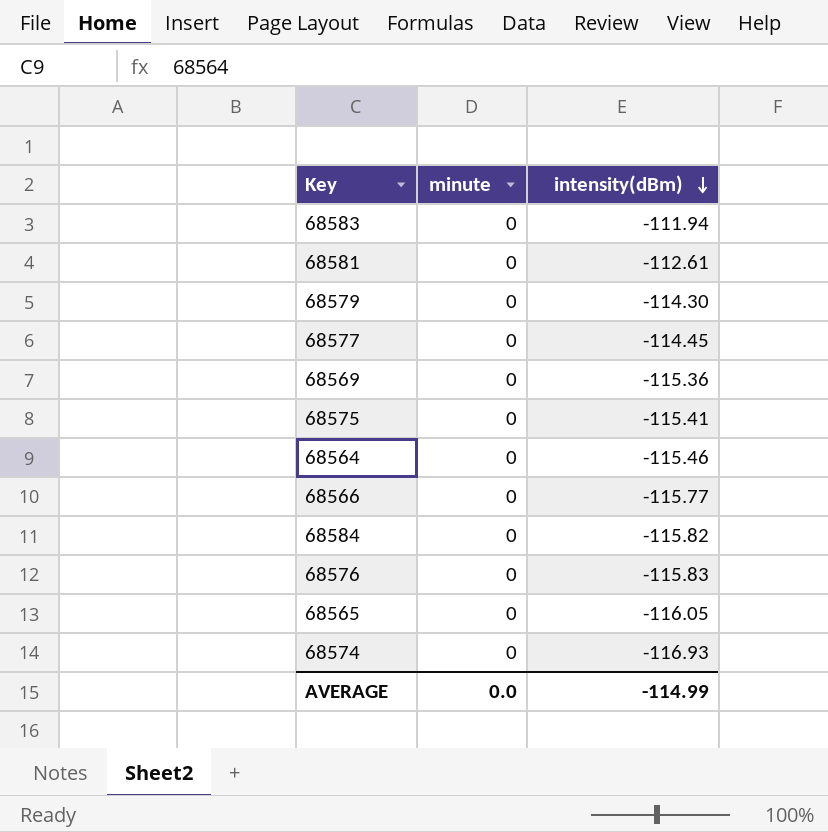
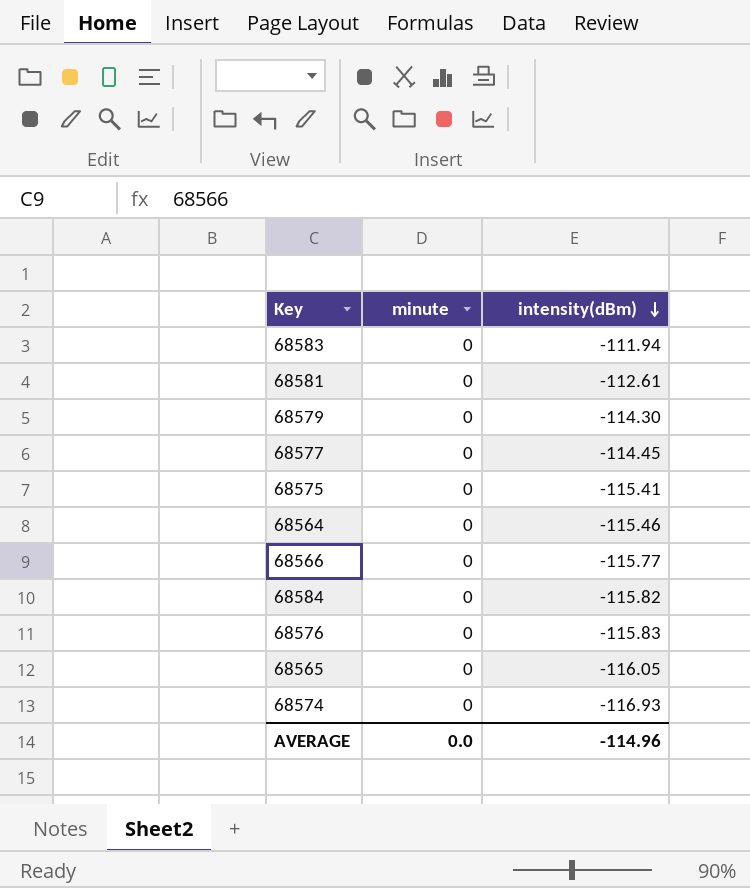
row 68569: 0 | -115.36 -> none
AVERAGE | intensity(dBm): -114.99 -> -114.96

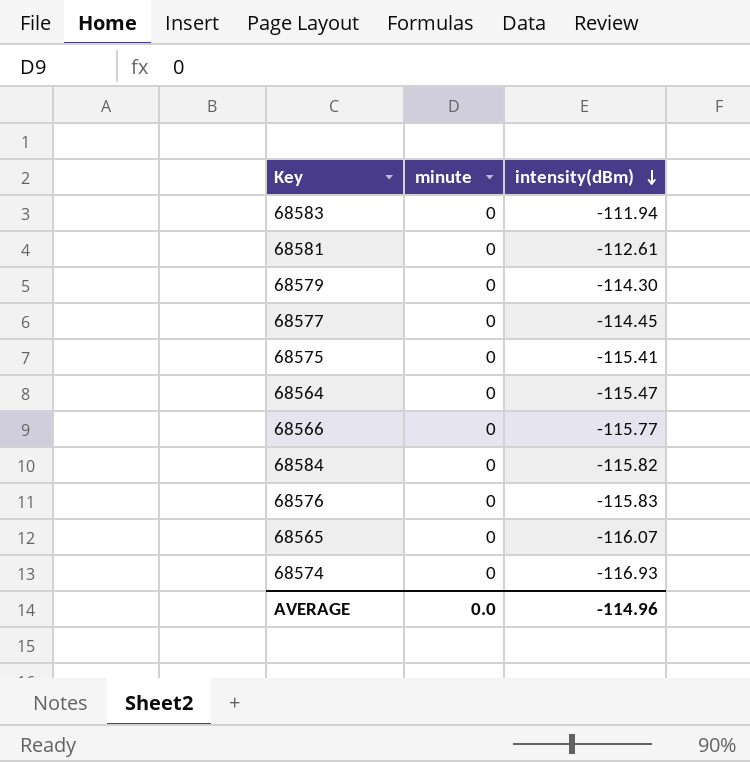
68564 | intensity(dBm): -115.46 -> -115.47
68565 | intensity(dBm): -116.05 -> -116.07

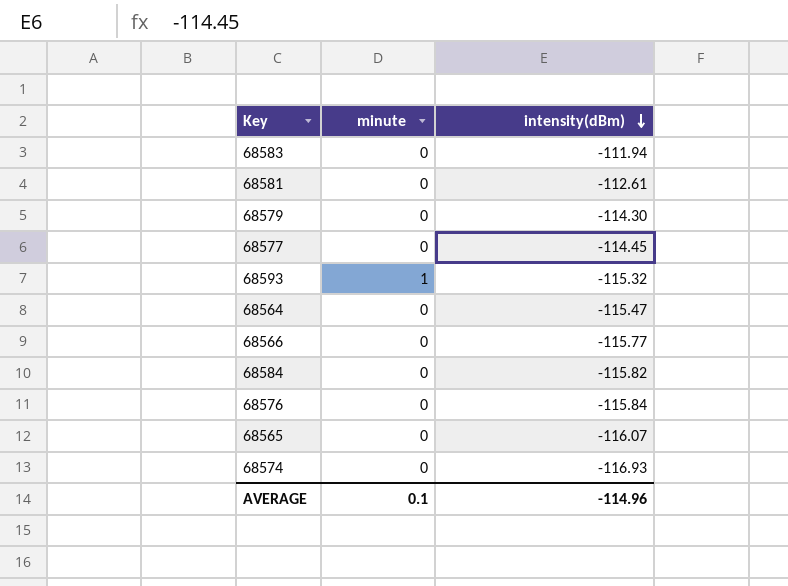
row 68575: 0 | -115.41 -> none
row 68593: none -> 1 | -115.32
68576 | intensity(dBm): -115.83 -> -115.84
AVERAGE | minute: 0.0 -> 0.1

